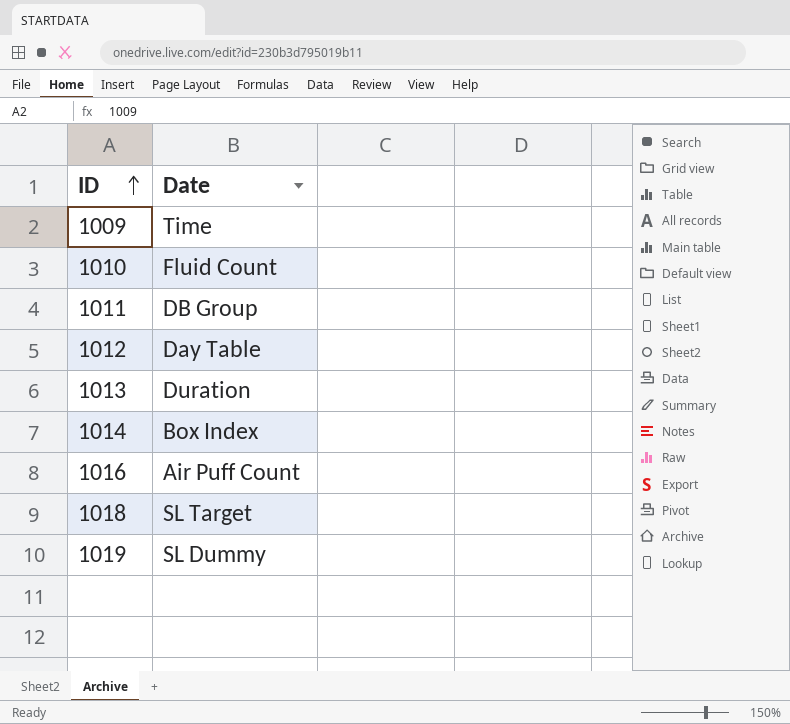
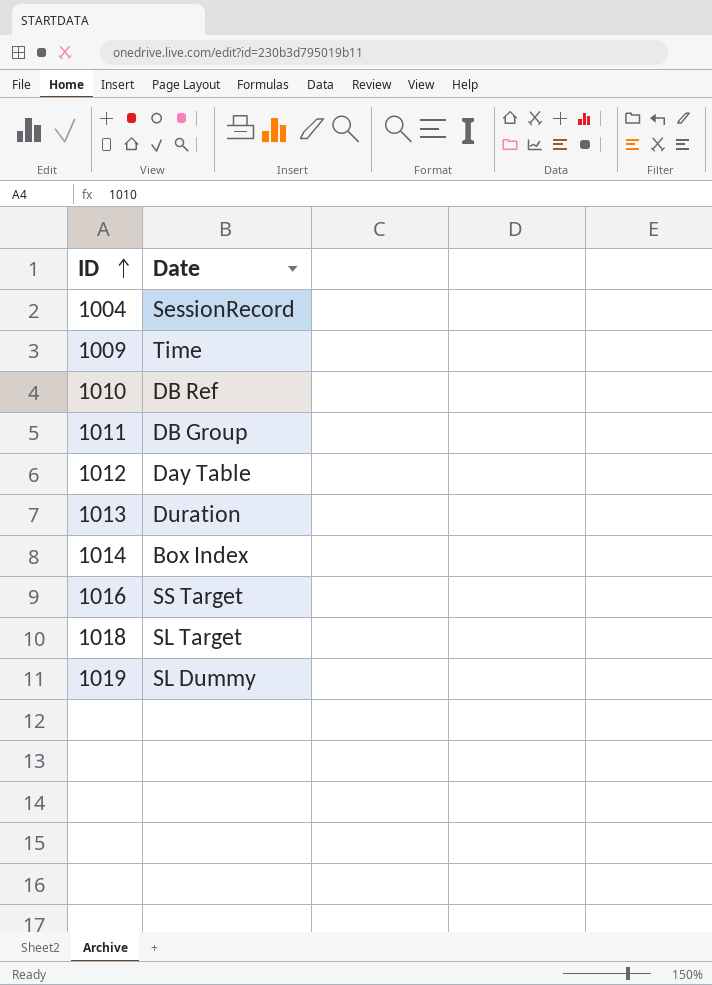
row 1004: none -> SessionRecord
1010 | Date: Fluid Count -> DB Ref
1016 | Date: Air Puff Count -> SS Target

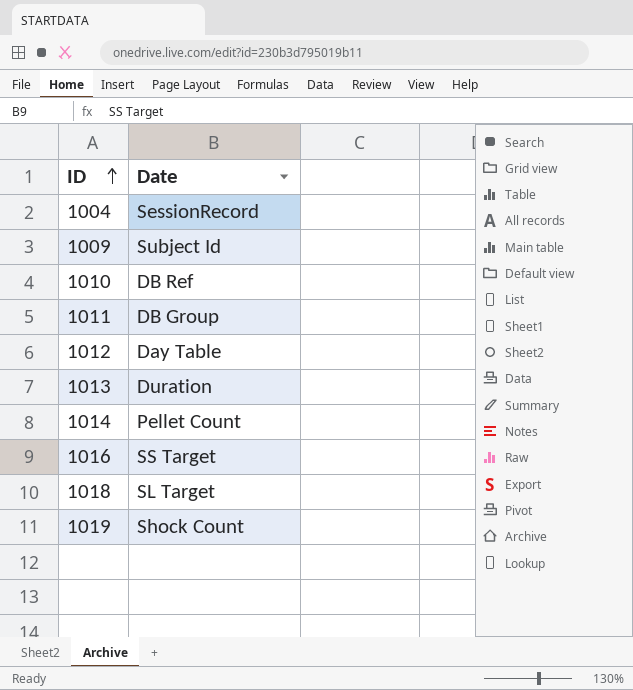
1009 | Date: Time -> Subject Id
1014 | Date: Box Index -> Pellet Count
1019 | Date: SL Dummy -> Shock Count

